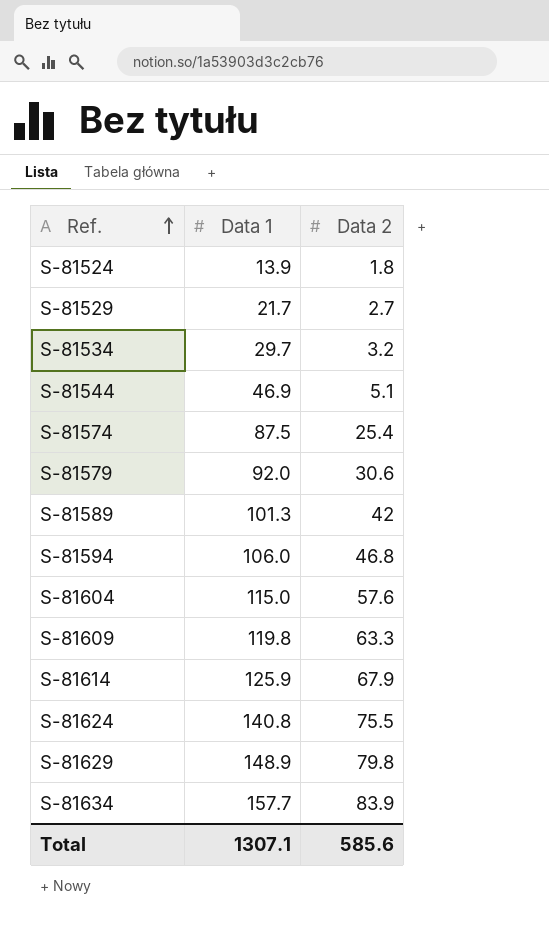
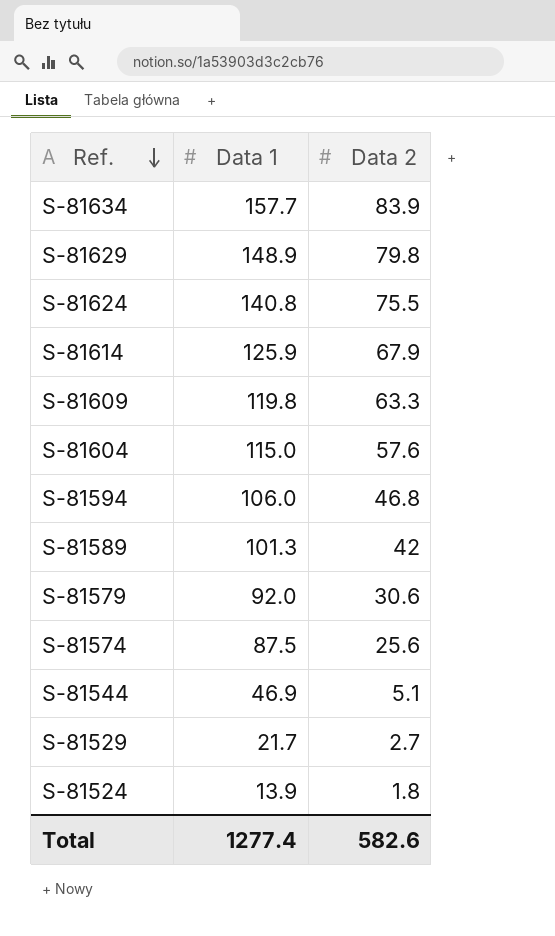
row order: Ref. ascending -> Ref. descending
row S-81534: 29.7 | 3.2 -> none
S-81574 | Data 2: 25.4 -> 25.6
Total | Data 1: 1307.1 -> 1277.4
Total | Data 2: 585.6 -> 582.6

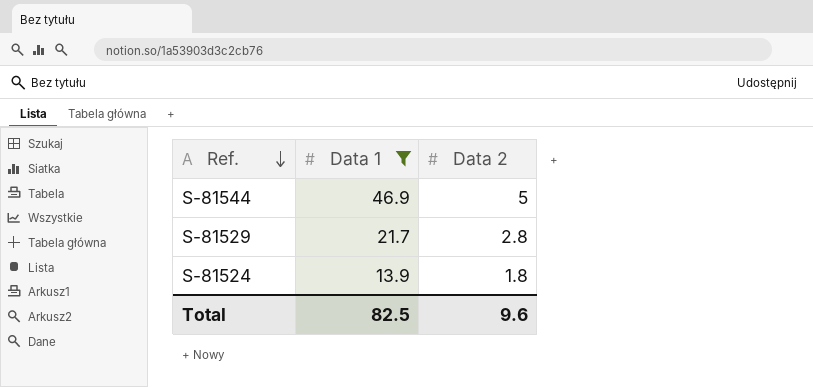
filter: none -> Data 1 <= 46.9
S-81544 | Data 2: 5.1 -> 5
S-81529 | Data 2: 2.7 -> 2.8
Total | Data 1: 1277.4 -> 82.5
Total | Data 2: 582.6 -> 9.6

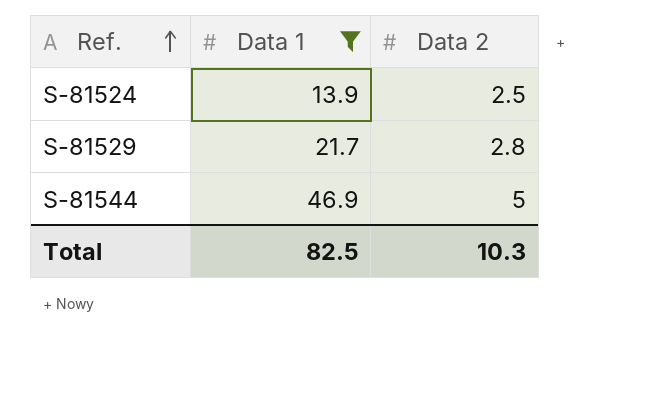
row order: Ref. descending -> Ref. ascending
S-81524 | Data 2: 1.8 -> 2.5
Total | Data 2: 9.6 -> 10.3

